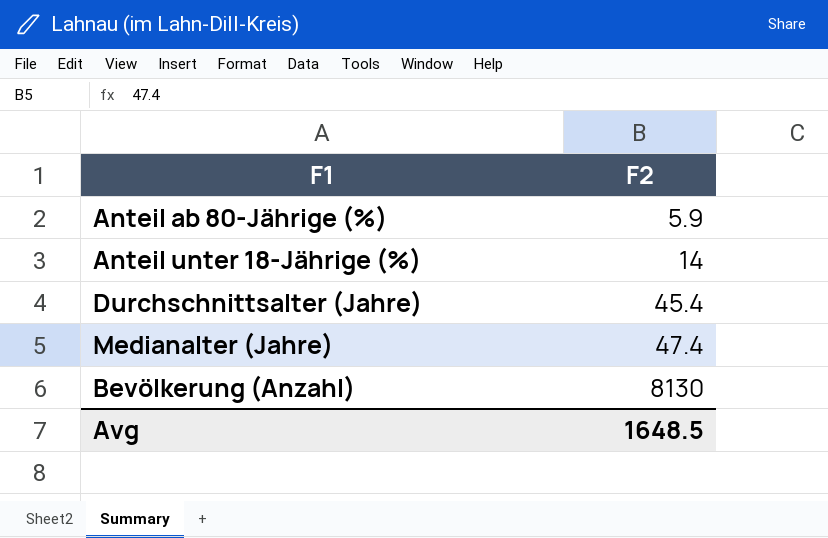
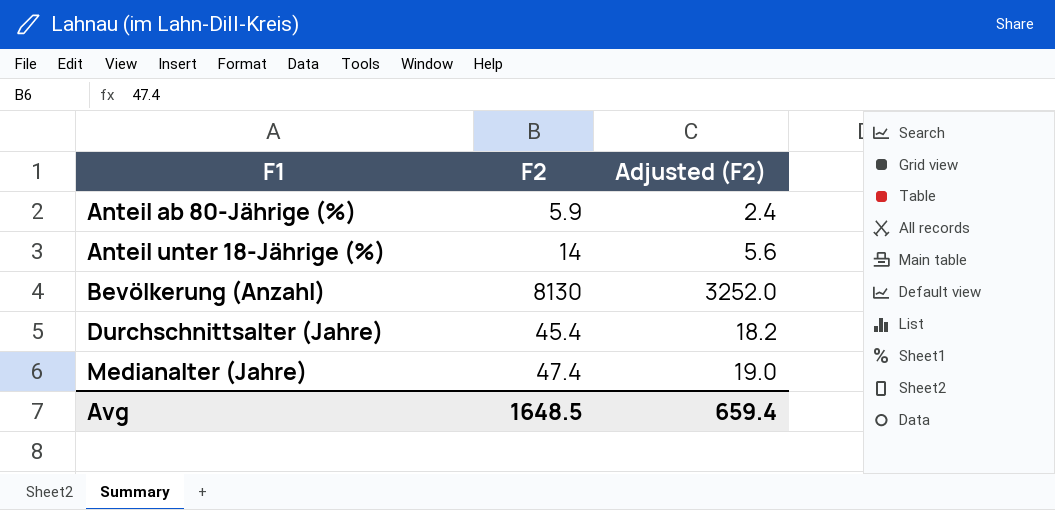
row order: F2 ascending -> F1 ascending
column Adjusted (F2) | formula: none -> [F2] * 0.4

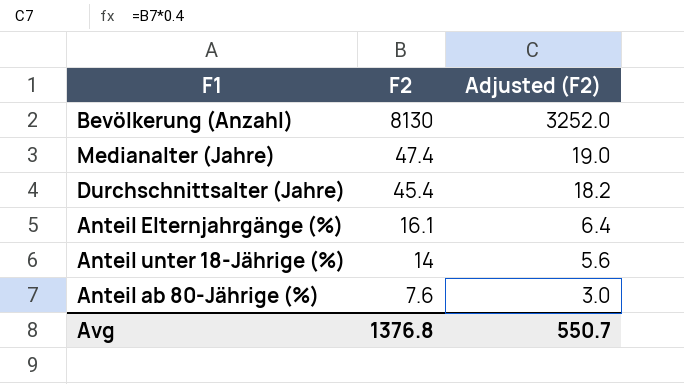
row order: F1 ascending -> F2 descending
row Anteil Elternjahrgänge (%): none -> 16.1 | 6.4
Anteil ab 80-Jährige (%) | F2: 5.9 -> 7.6
Anteil ab 80-Jährige (%) | Adjusted (F2): 2.4 -> 3.0
Avg | F2: 1648.5 -> 1376.8
Avg | Adjusted (F2): 659.4 -> 550.7

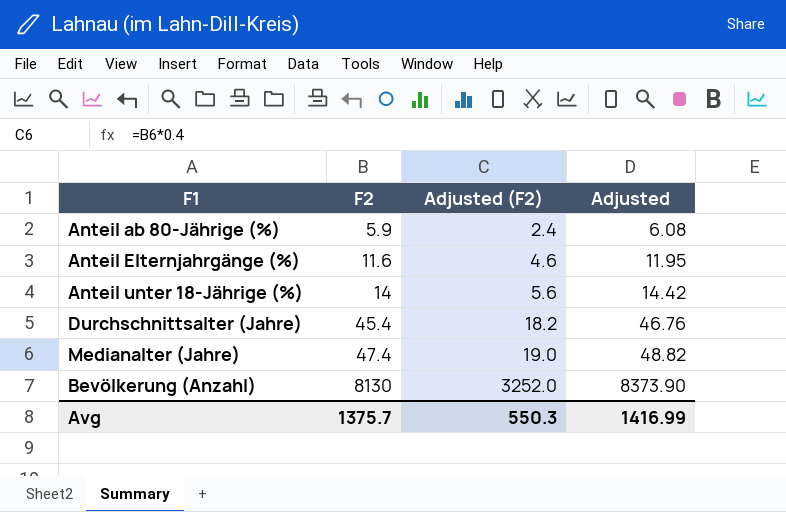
row order: F2 descending -> F2 ascending
column Adjusted | formula: none -> [F2] * 1.03
Anteil ab 80-Jährige (%) | F2: 7.6 -> 5.9
Anteil ab 80-Jährige (%) | Adjusted (F2): 3.0 -> 2.4
Anteil Elternjahrgänge (%) | F2: 16.1 -> 11.6
Anteil Elternjahrgänge (%) | Adjusted (F2): 6.4 -> 4.6
Avg | F2: 1376.8 -> 1375.7
Avg | Adjusted (F2): 550.7 -> 550.3

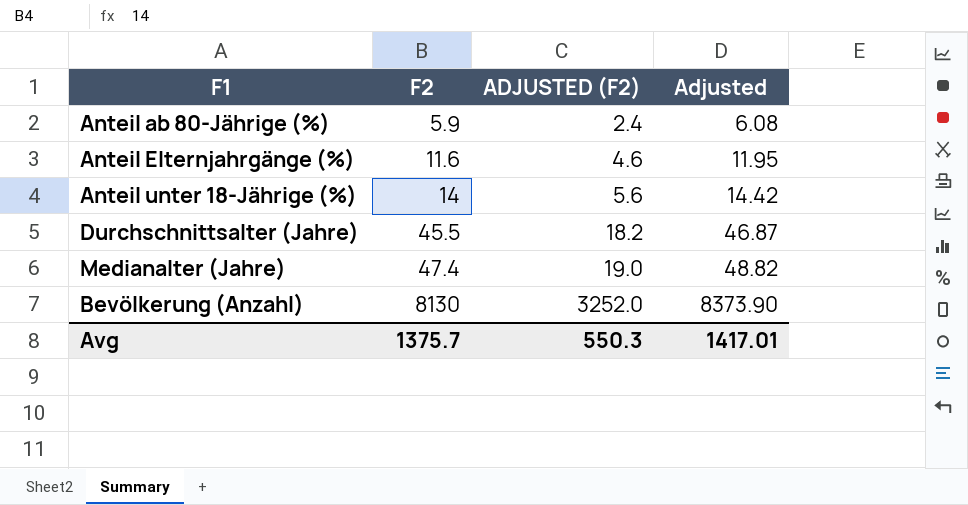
column name: Adjusted (F2) -> ADJUSTED (F2)
Durchschnittsalter (Jahre) | F2: 45.4 -> 45.5
Durchschnittsalter (Jahre) | Adjusted: 46.76 -> 46.87
Avg | Adjusted: 1416.99 -> 1417.01

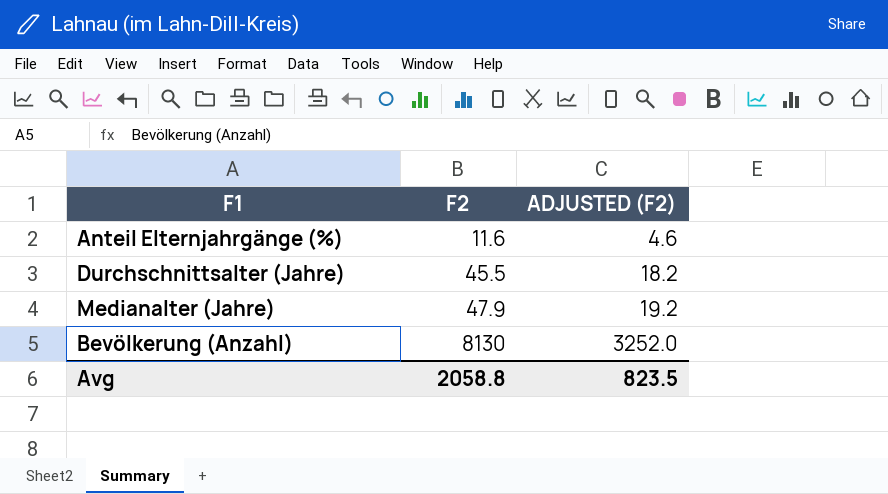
column Adjusted | formula: [F2] * 1.03 -> none
row Anteil ab 80-Jährige (%): 5.9 | 2.4 | 6.08 -> none
row Anteil unter 18-Jährige (%): 14 | 5.6 | 14.42 -> none
Medianalter (Jahre) | F2: 47.4 -> 47.9
Medianalter (Jahre) | ADJUSTED (F2): 19.0 -> 19.2
Avg | F2: 1375.7 -> 2058.8
Avg | ADJUSTED (F2): 550.3 -> 823.5

